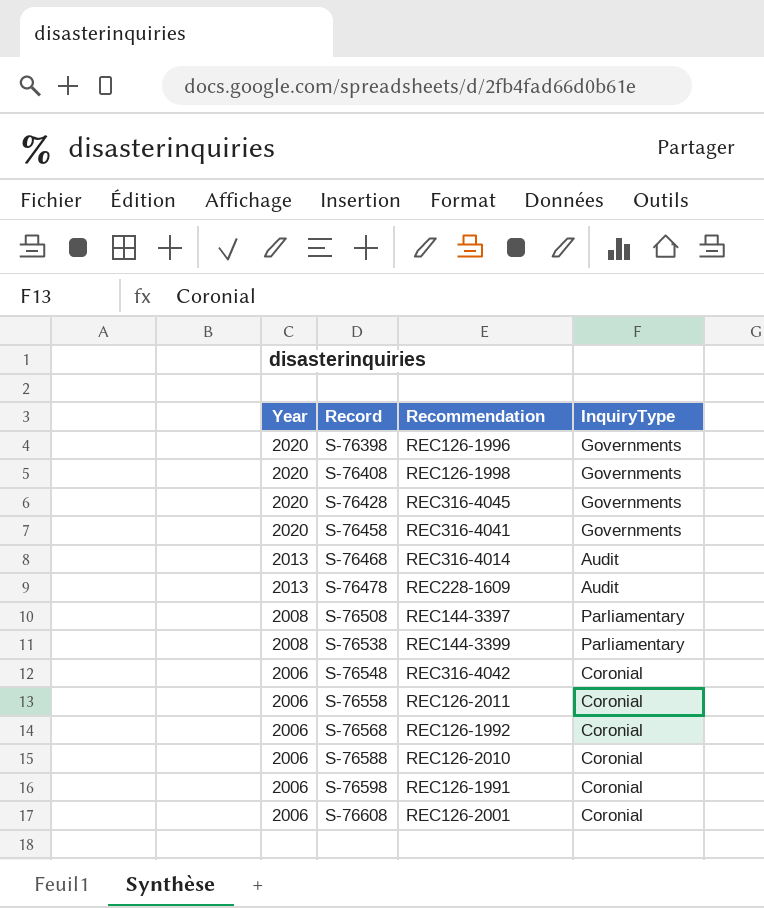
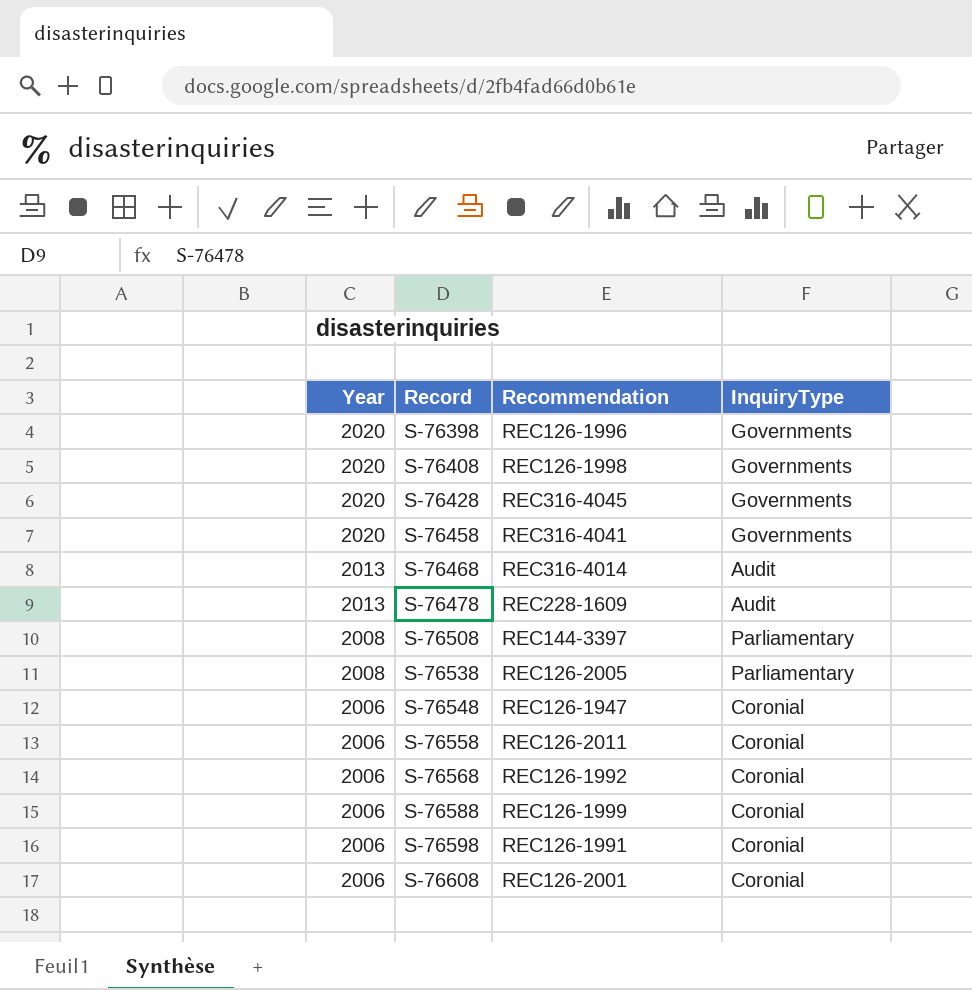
S-76538 | Recommendation: REC144-3399 -> REC126-2005
S-76548 | Recommendation: REC316-4042 -> REC126-1947
S-76588 | Recommendation: REC126-2010 -> REC126-1999

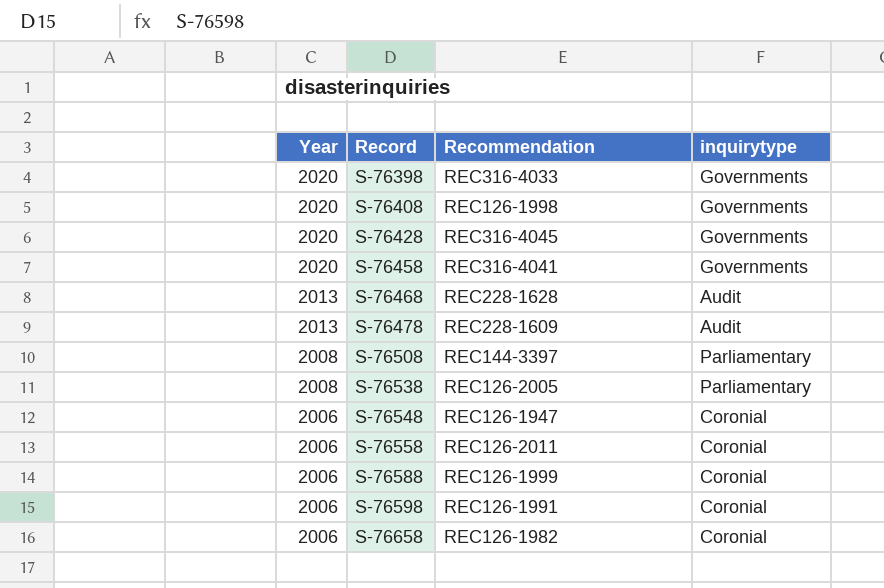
column name: InquiryType -> inquirytype
row S-76568: 2006 | REC126-1992 | Coronial -> none
row S-76608: 2006 | REC126-2001 | Coronial -> none
S-76398 | Recommendation: REC126-1996 -> REC316-4033
S-76468 | Recommendation: REC316-4014 -> REC228-1628
row S-76658: none -> 2006 | REC126-1982 | Coronial

